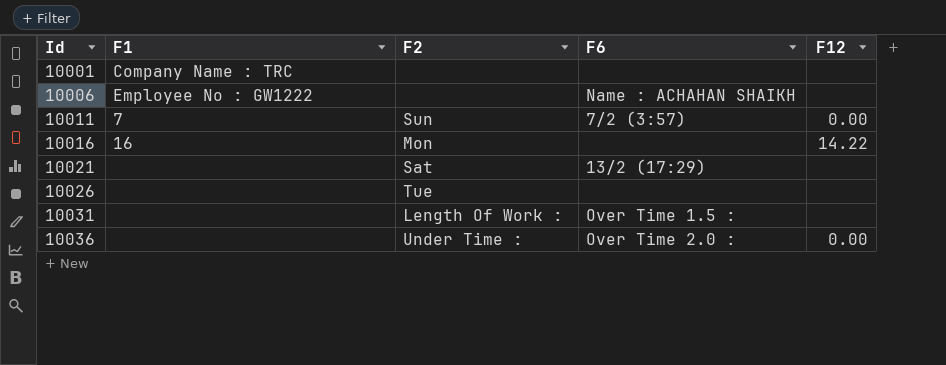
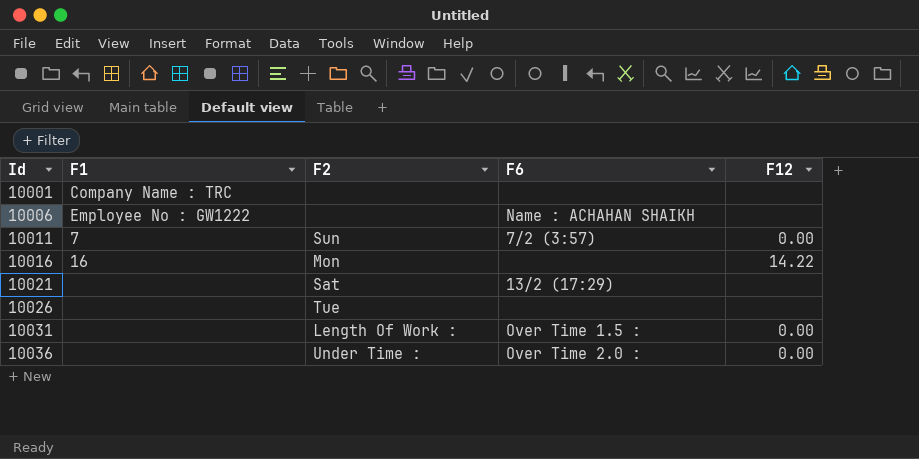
10031 | F12: none -> 0.00

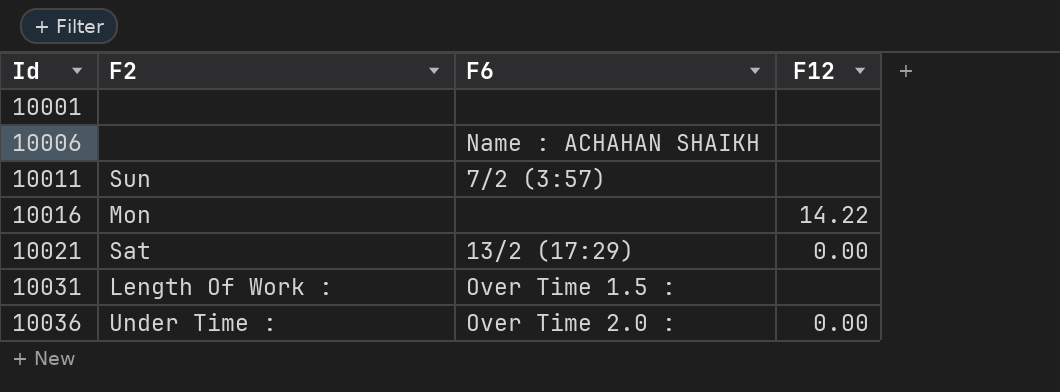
column F1 | position: 2 -> none
row 10026: none | Tue | none | none -> none
10011 | F12: 0.00 -> none
10021 | F12: none -> 0.00
10031 | F12: 0.00 -> none

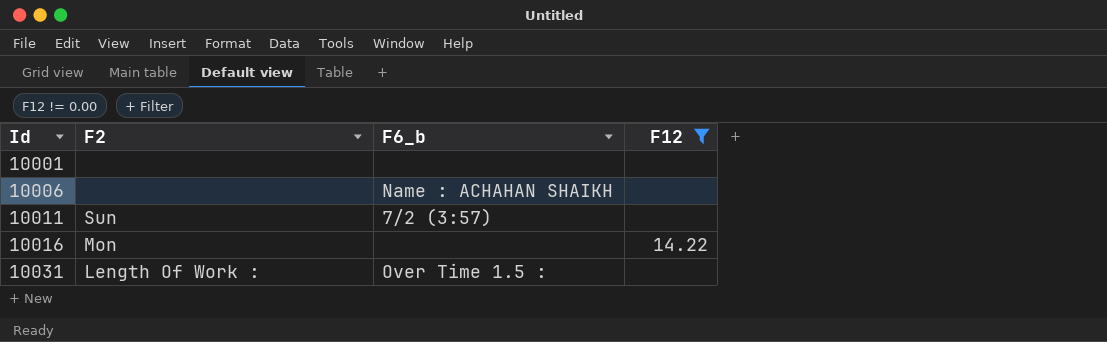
filter: none -> F12 != 0.00
column name: F6 -> F6_b

